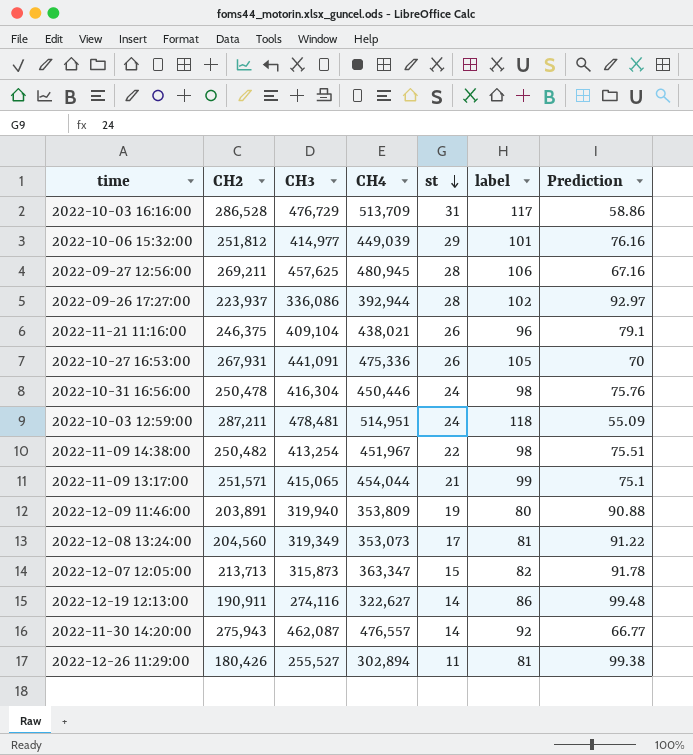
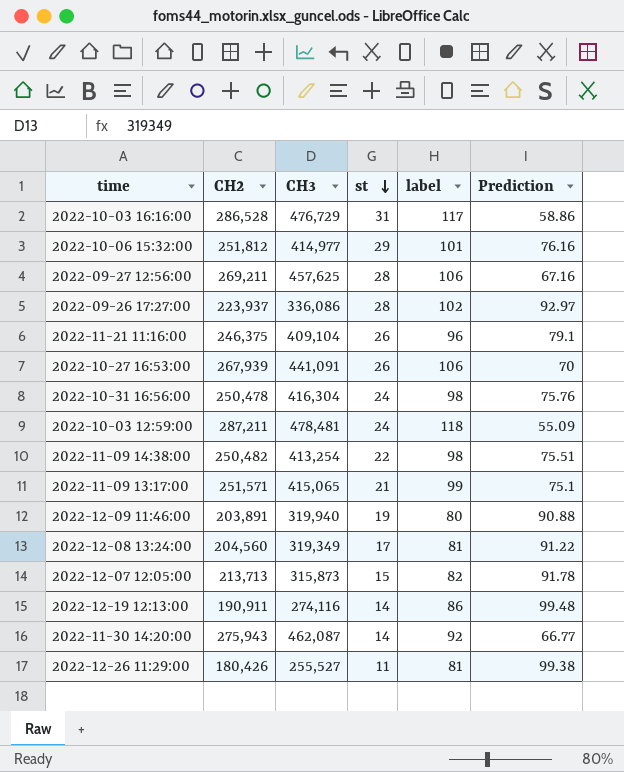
column CH4 | position: 4 -> none
2022-10-27 16:53:00 | CH2: 267,931 -> 267,939
2022-10-27 16:53:00 | label: 105 -> 106

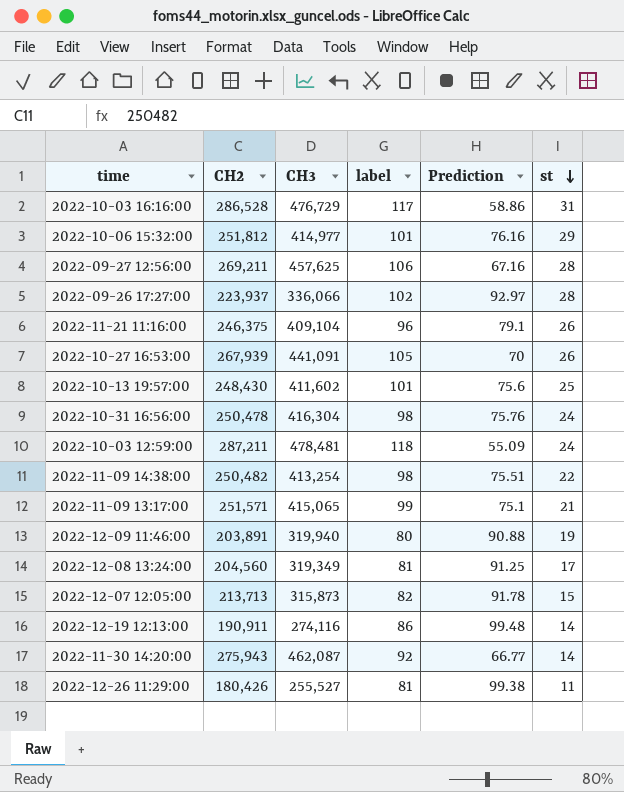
column st | position: 4 -> 6
2022-09-26 17:27:00 | CH3: 336,086 -> 336,066
2022-10-27 16:53:00 | label: 106 -> 105
row 2022-10-13 19:57:00: none -> 248,430 | 411,602 | 101 | 75.6 | 25
2022-12-08 13:24:00 | Prediction: 91.22 -> 91.25

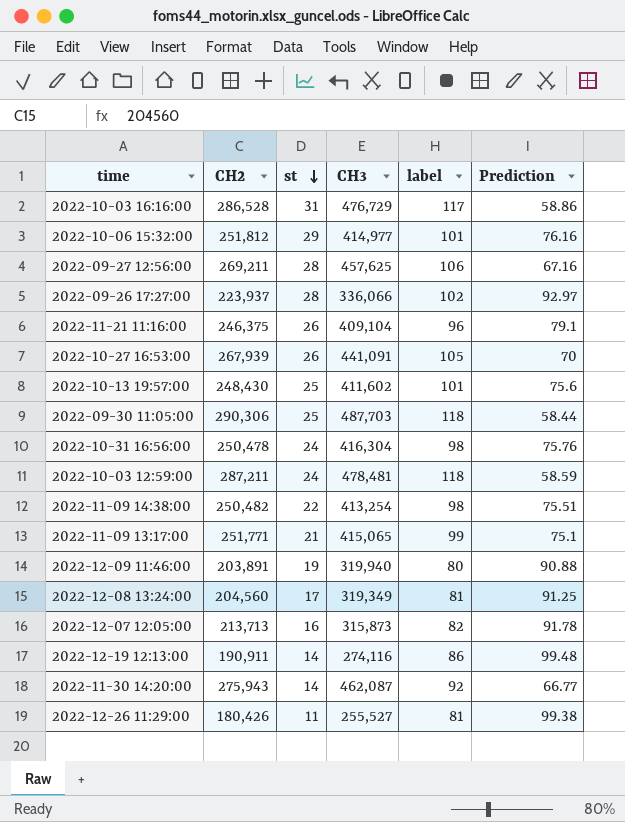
column st | position: 6 -> 3
row 2022-09-30 11:05:00: none -> 290,306 | 25 | 487,703 | 118 | 58.44
2022-10-03 12:59:00 | Prediction: 55.09 -> 58.59
2022-11-09 13:17:00 | CH2: 251,571 -> 251,771
2022-12-07 12:05:00 | st: 15 -> 16

